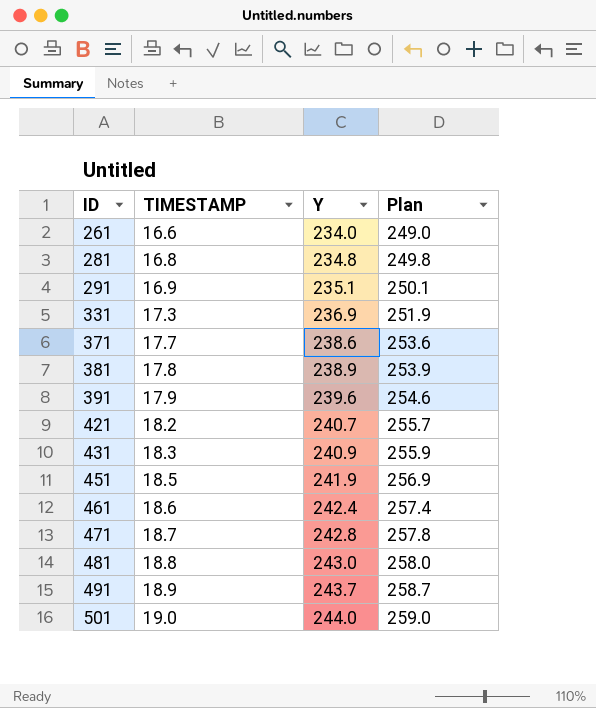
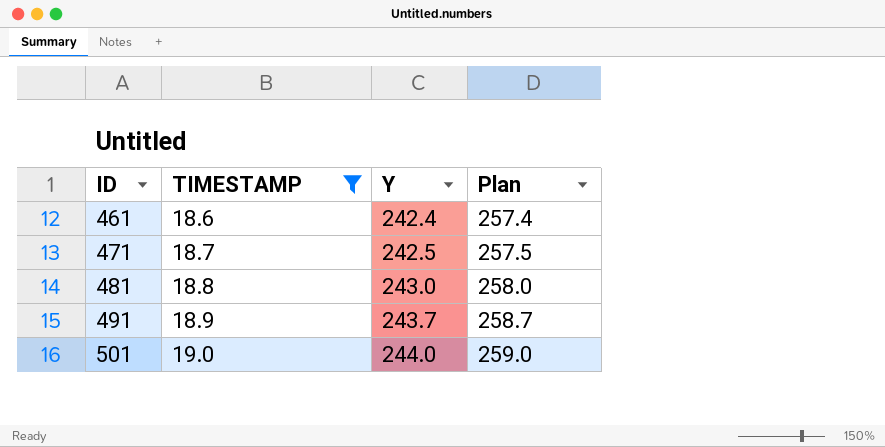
filter: none -> TIMESTAMP >= 18.6
471 | Y: 242.8 -> 242.5
471 | Plan: 257.8 -> 257.5

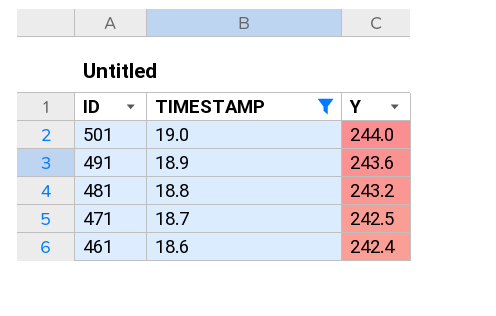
row order: ID ascending -> ID descending
column Plan | formula: [Y] + 15 -> none
491 | Y: 243.7 -> 243.6
481 | Y: 243.0 -> 243.2

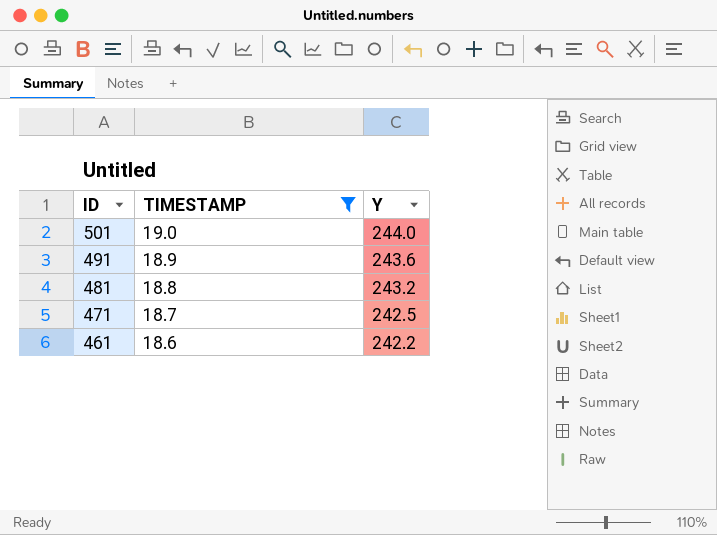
461 | Y: 242.4 -> 242.2

